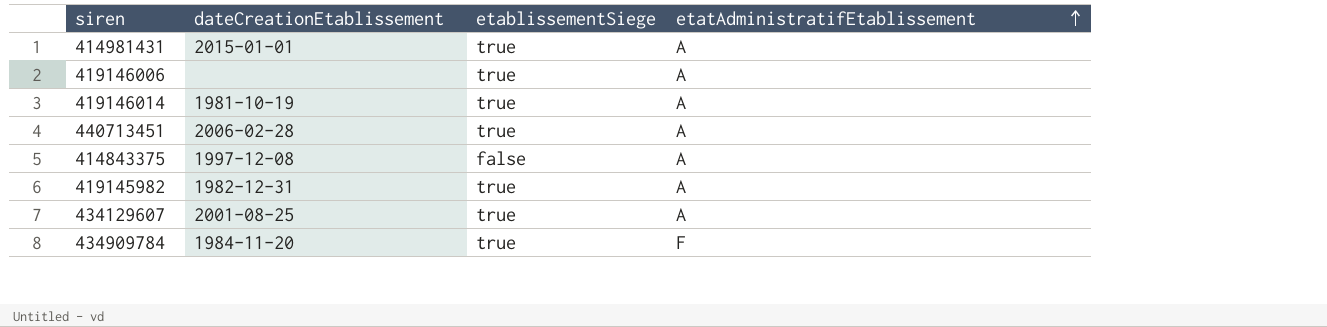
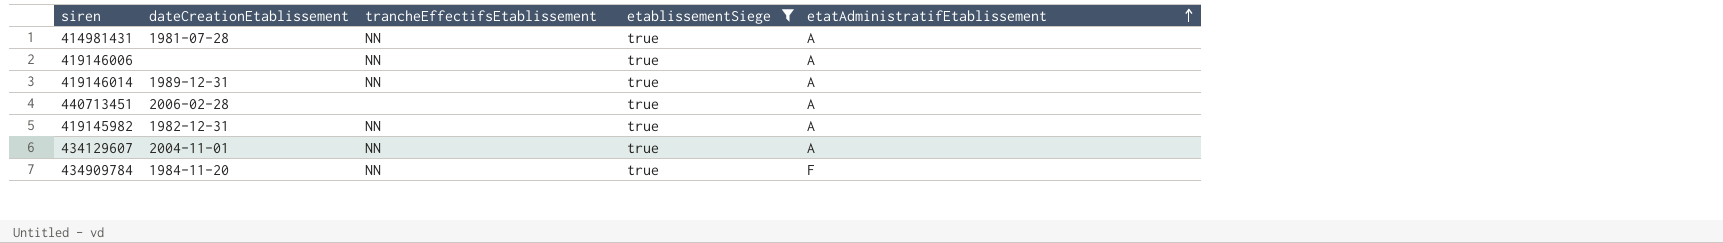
filter: none -> etablissementSiege = true
column trancheEffectifsEtablissement | position: none -> 3
414981431 | dateCreationEtablissement: 2015-01-01 -> 1981-07-28
419146014 | dateCreationEtablissement: 1981-10-19 -> 1989-12-31
434129607 | dateCreationEtablissement: 2001-08-25 -> 2004-11-01

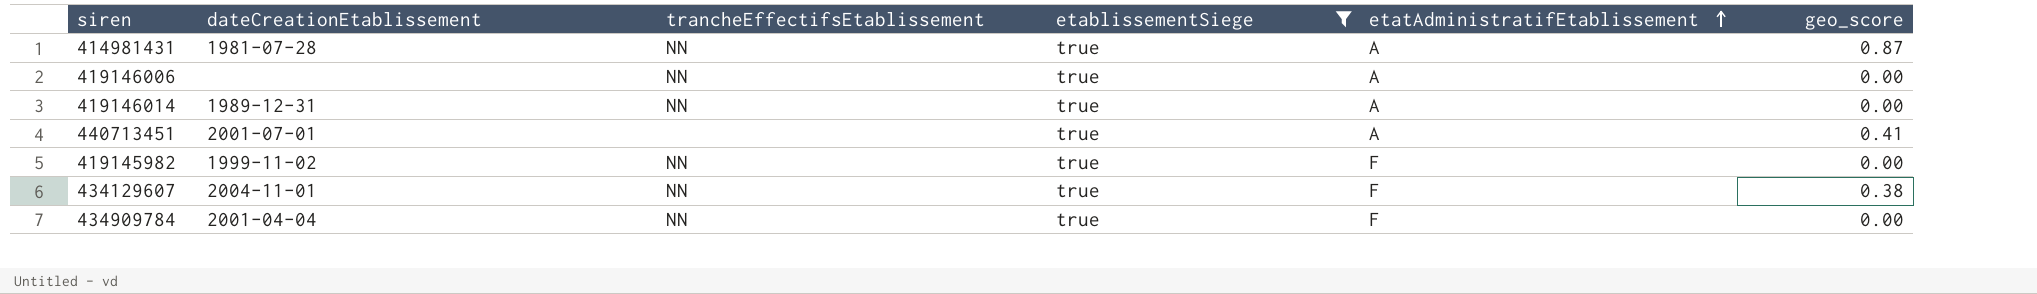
column geo_score | position: none -> 6
440713451 | dateCreationEtablissement: 2006-02-28 -> 2001-07-01
419145982 | dateCreationEtablissement: 1982-12-31 -> 1999-11-02
419145982 | etatAdministratifEtablissement: A -> F
434129607 | etatAdministratifEtablissement: A -> F
434909784 | dateCreationEtablissement: 1984-11-20 -> 2001-04-04

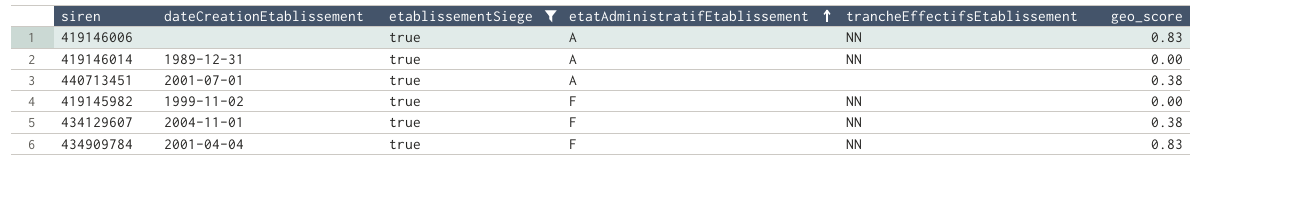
column trancheEffectifsEtablissement | position: 3 -> 5
row 414981431: 1981-07-28 | NN | true | A | 0.87 -> none
419146006 | geo_score: 0.00 -> 0.83
440713451 | geo_score: 0.41 -> 0.38
434909784 | geo_score: 0.00 -> 0.83

